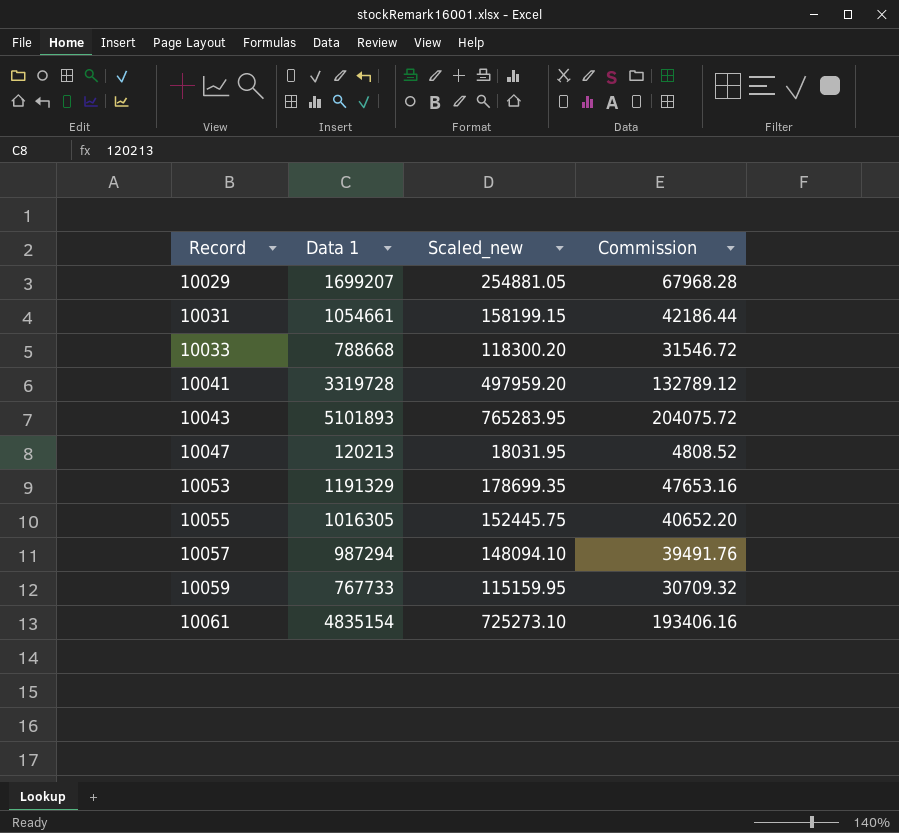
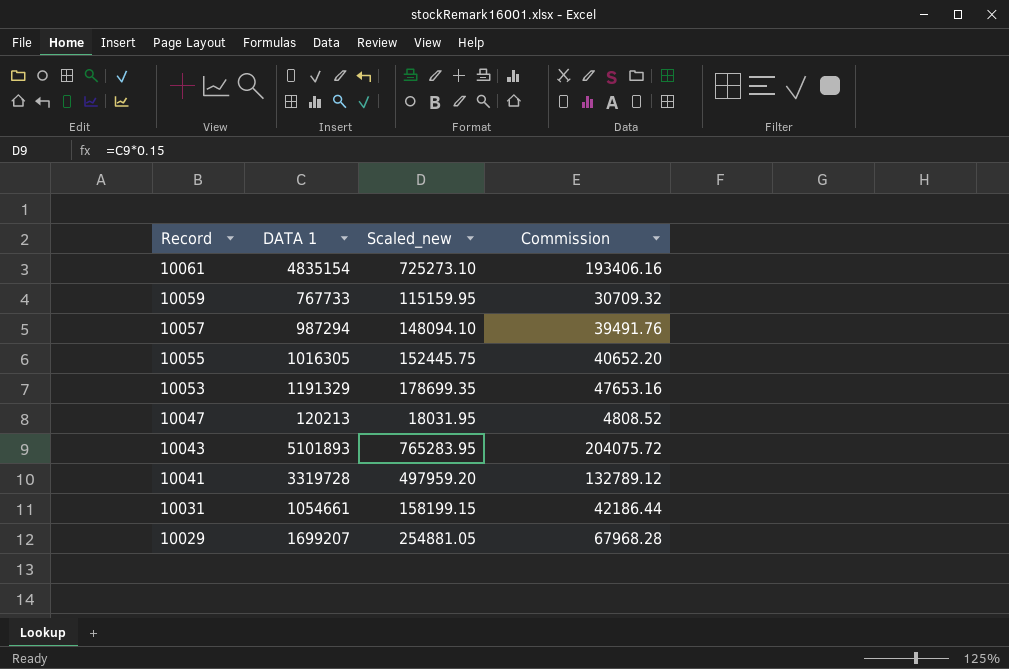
row order: Record ascending -> Record descending
column name: Data 1 -> DATA 1
row 10033: 788668 | 118300.20 | 31546.72 -> none

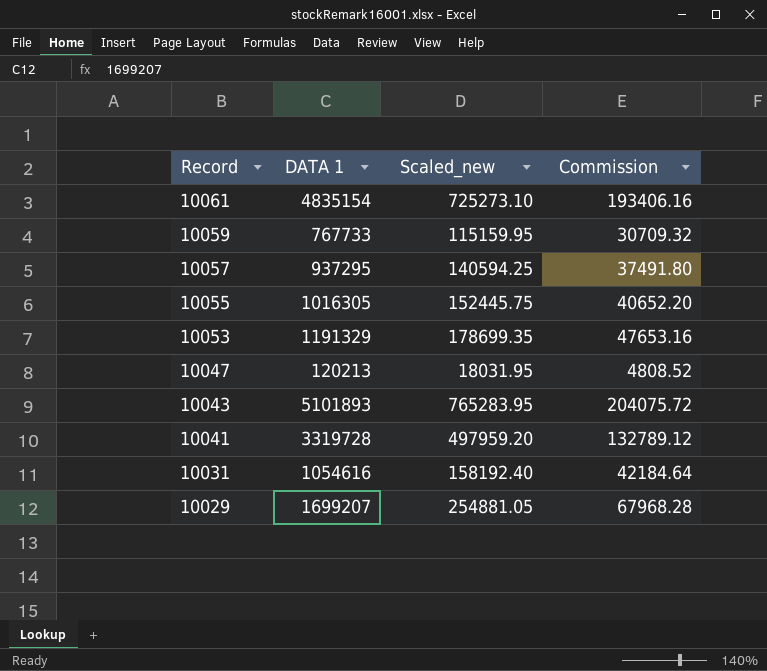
10057 | DATA 1: 987294 -> 937295
10057 | Scaled_new: 148094.10 -> 140594.25
10057 | Commission: 39491.76 -> 37491.80
10031 | DATA 1: 1054661 -> 1054616
10031 | Scaled_new: 158199.15 -> 158192.40
10031 | Commission: 42186.44 -> 42184.64

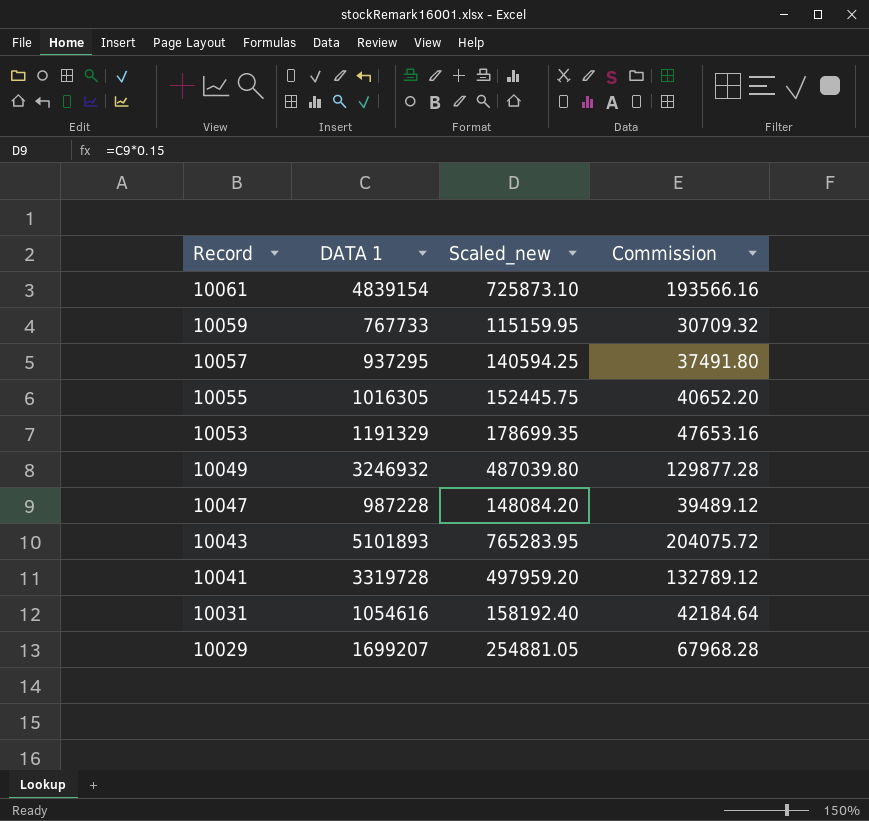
10061 | DATA 1: 4835154 -> 4839154
10061 | Scaled_new: 725273.10 -> 725873.10
10061 | Commission: 193406.16 -> 193566.16
row 10049: none -> 3246932 | 487039.80 | 129877.28
10047 | DATA 1: 120213 -> 987228
10047 | Scaled_new: 18031.95 -> 148084.20
10047 | Commission: 4808.52 -> 39489.12

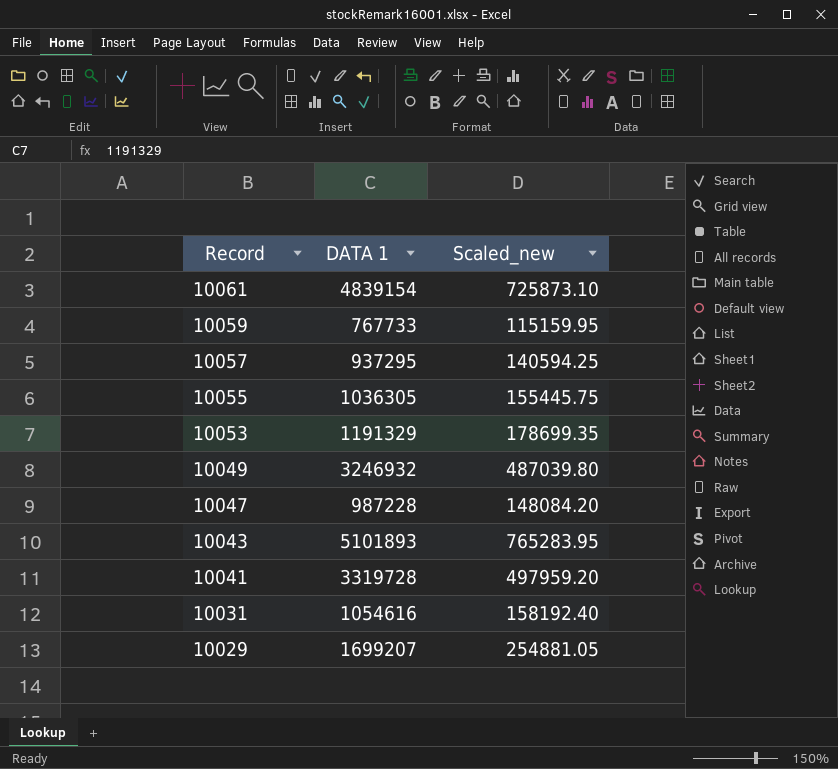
column Commission | formula: [DATA 1] * 0.04 -> none
10055 | DATA 1: 1016305 -> 1036305
10055 | Scaled_new: 152445.75 -> 155445.75

